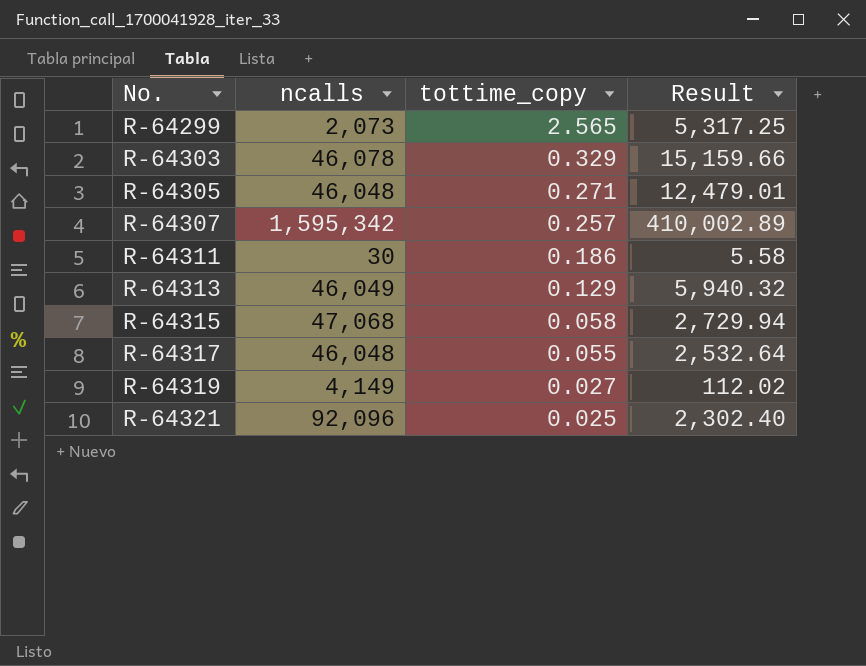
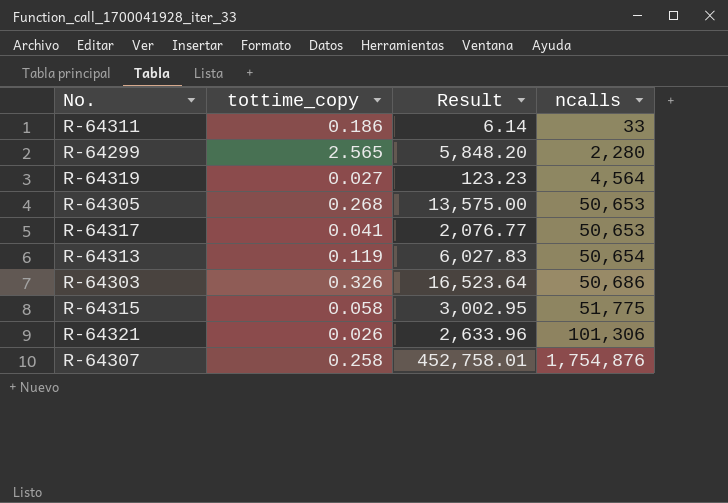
row order: No. ascending -> ncalls ascending
column ncalls | position: 2 -> 4
R-64311 | Result: 5.58 -> 6.14
R-64311 | ncalls: 30 -> 33
R-64299 | Result: 5,317.25 -> 5,848.20
R-64299 | ncalls: 2,073 -> 2,280
R-64319 | Result: 112.02 -> 123.23
R-64319 | ncalls: 4,149 -> 4,564
R-64305 | tottime_copy: 0.271 -> 0.268
R-64305 | Result: 12,479.01 -> 13,575.00
R-64305 | ncalls: 46,048 -> 50,653
R-64317 | tottime_copy: 0.055 -> 0.041
R-64317 | Result: 2,532.64 -> 2,076.77
R-64317 | ncalls: 46,048 -> 50,653
R-64313 | tottime_copy: 0.129 -> 0.119
R-64313 | Result: 5,940.32 -> 6,027.83
R-64313 | ncalls: 46,049 -> 50,654
R-64303 | tottime_copy: 0.329 -> 0.326
R-64303 | Result: 15,159.66 -> 16,523.64
R-64303 | ncalls: 46,078 -> 50,686
R-64315 | Result: 2,729.94 -> 3,002.95
R-64315 | ncalls: 47,068 -> 51,775
R-64321 | tottime_copy: 0.025 -> 0.026
R-64321 | Result: 2,302.40 -> 2,633.96
R-64321 | ncalls: 92,096 -> 101,306
R-64307 | tottime_copy: 0.257 -> 0.258
R-64307 | Result: 410,002.89 -> 452,758.01
R-64307 | ncalls: 1,595,342 -> 1,754,876

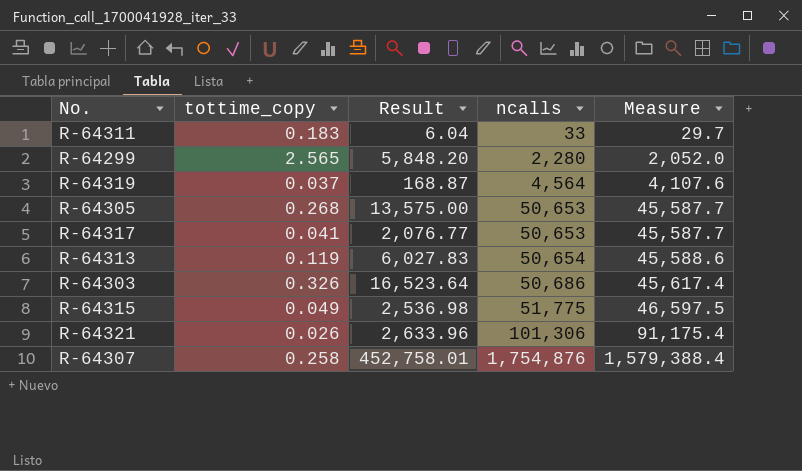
column Measure | formula: none -> [ncalls] * 0.9
R-64311 | tottime_copy: 0.186 -> 0.183
R-64311 | Result: 6.14 -> 6.04
R-64319 | tottime_copy: 0.027 -> 0.037
R-64319 | Result: 123.23 -> 168.87
R-64315 | tottime_copy: 0.058 -> 0.049
R-64315 | Result: 3,002.95 -> 2,536.98

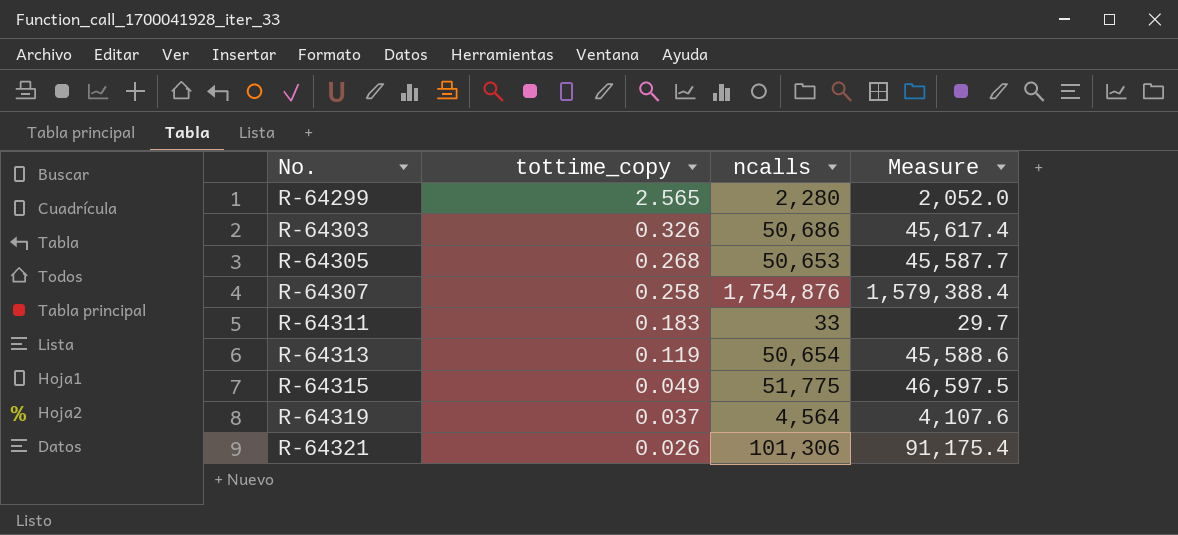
row order: ncalls ascending -> No. ascending
column Result | formula: [tottime_copy] * [ncalls] -> none
row R-64317: 0.041 | 2,076.77 | 50,653 | 45,587.7 -> none

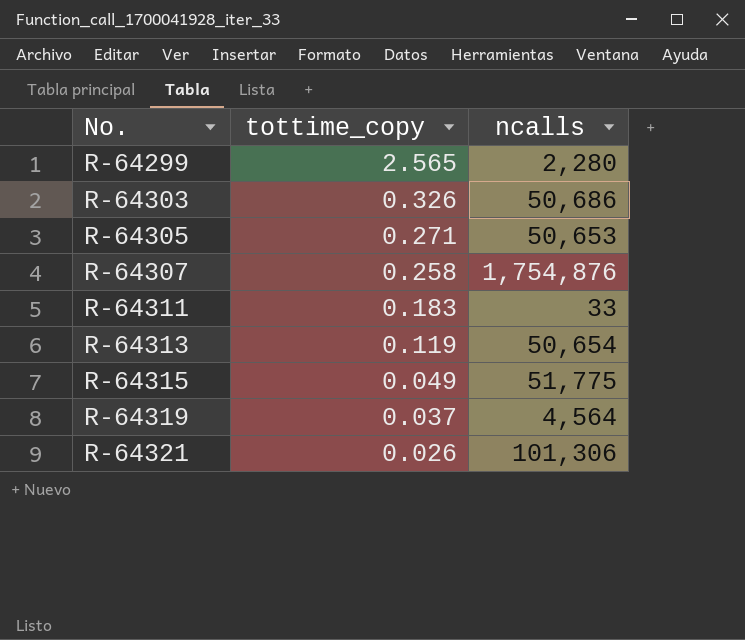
column Measure | formula: [ncalls] * 0.9 -> none
R-64305 | tottime_copy: 0.268 -> 0.271

